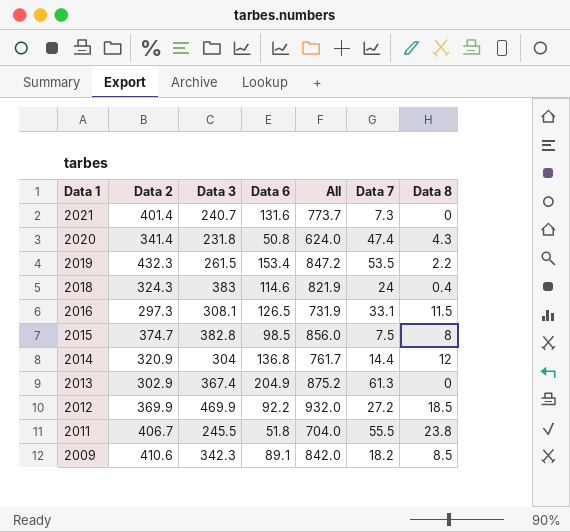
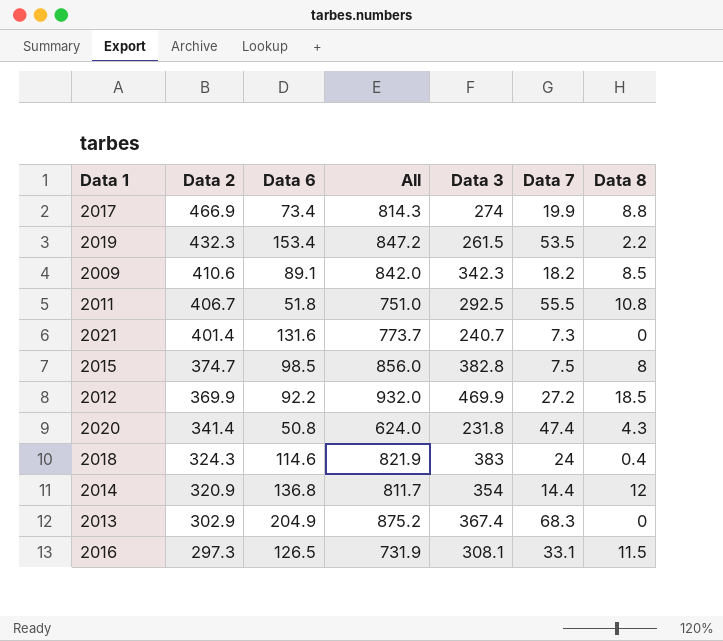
row order: Data 1 descending -> Data 2 descending
column Data 3 | position: 3 -> 5
row 2017: none -> 466.9 | 73.4 | 814.3 | 274 | 19.9 | 8.8
2011 | All: 704.0 -> 751.0
2011 | Data 3: 245.5 -> 292.5
2011 | Data 8: 23.8 -> 10.8
2014 | All: 761.7 -> 811.7
2014 | Data 3: 304 -> 354
2013 | Data 7: 61.3 -> 68.3

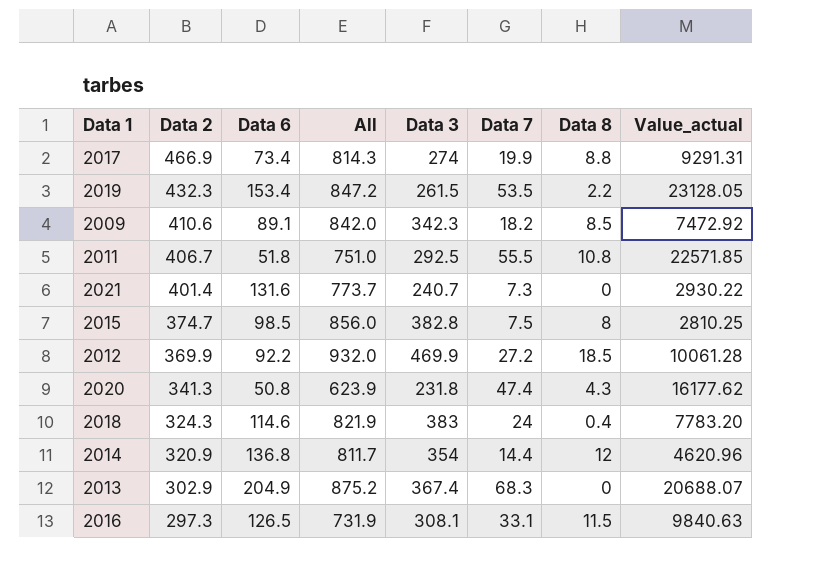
column Value_actual | formula: none -> [Data 2] * [Data 7]
2020 | Data 2: 341.4 -> 341.3
2020 | All: 624.0 -> 623.9

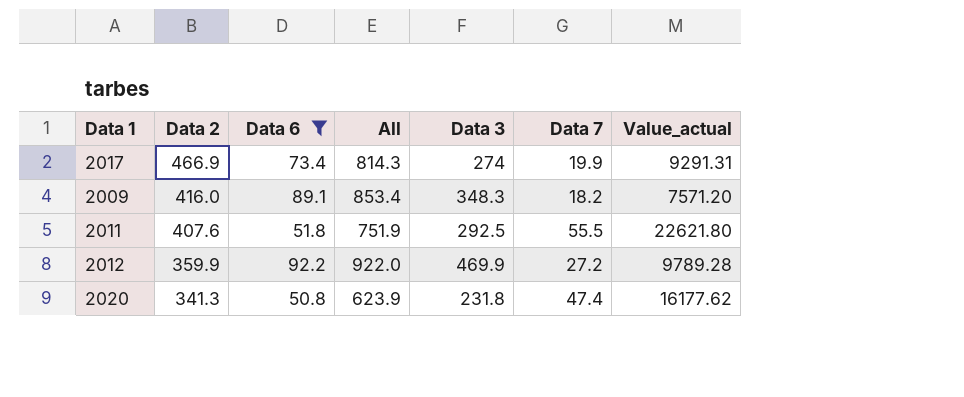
filter: none -> Data 6 <= 92.2
column Data 8 | position: 7 -> none
2009 | Data 2: 410.6 -> 416.0
2009 | All: 842.0 -> 853.4
2009 | Data 3: 342.3 -> 348.3
2009 | Value_actual: 7472.92 -> 7571.20
2011 | Data 2: 406.7 -> 407.6
2011 | All: 751.0 -> 751.9
2011 | Value_actual: 22571.85 -> 22621.80
2012 | Data 2: 369.9 -> 359.9
2012 | All: 932.0 -> 922.0
2012 | Value_actual: 10061.28 -> 9789.28

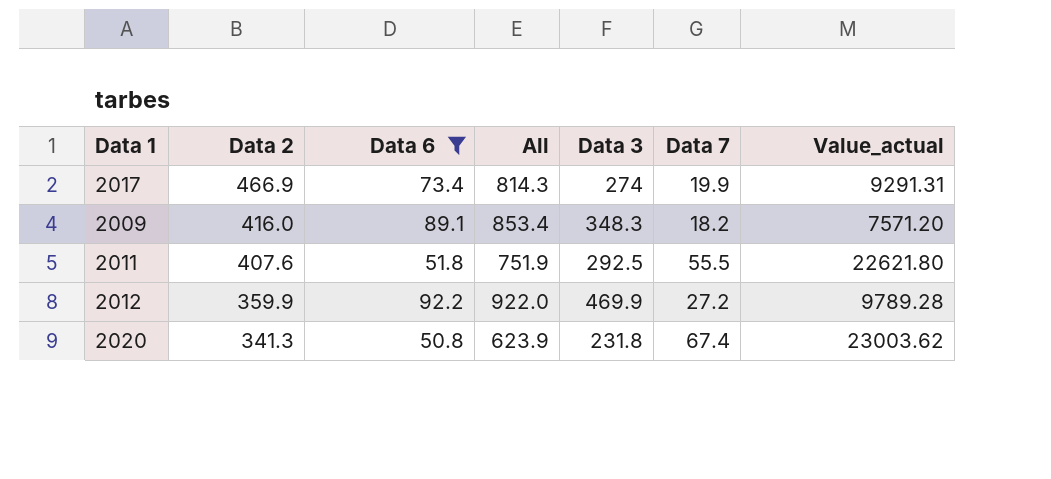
2020 | Data 7: 47.4 -> 67.4
2020 | Value_actual: 16177.62 -> 23003.62

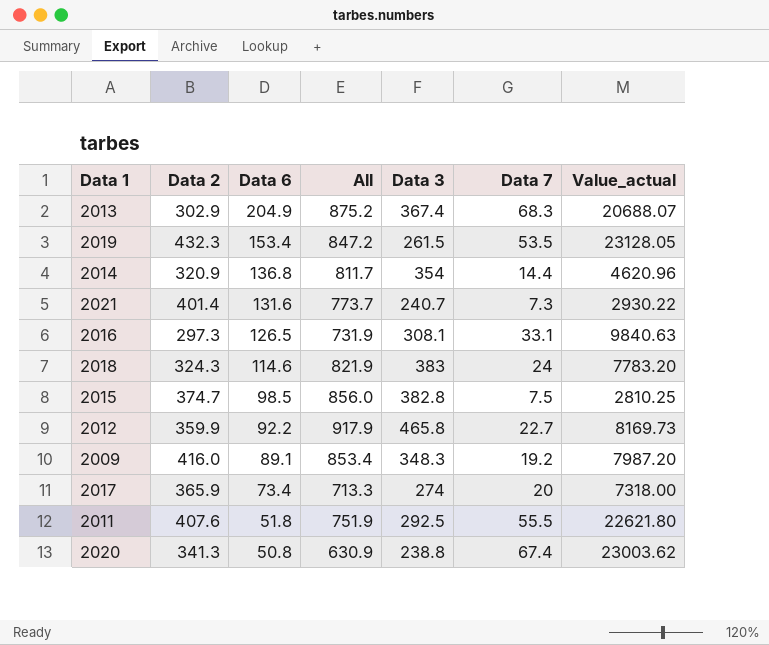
filter: Data 6 <= 92.2 -> none
row order: Data 2 descending -> Data 6 descending
2012 | All: 922.0 -> 917.9
2012 | Data 3: 469.9 -> 465.8
2012 | Data 7: 27.2 -> 22.7
2012 | Value_actual: 9789.28 -> 8169.73
2009 | Data 7: 18.2 -> 19.2
2009 | Value_actual: 7571.20 -> 7987.20
2017 | Data 2: 466.9 -> 365.9
2017 | All: 814.3 -> 713.3
2017 | Data 7: 19.9 -> 20
2017 | Value_actual: 9291.31 -> 7318.00
2020 | All: 623.9 -> 630.9
2020 | Data 3: 231.8 -> 238.8

